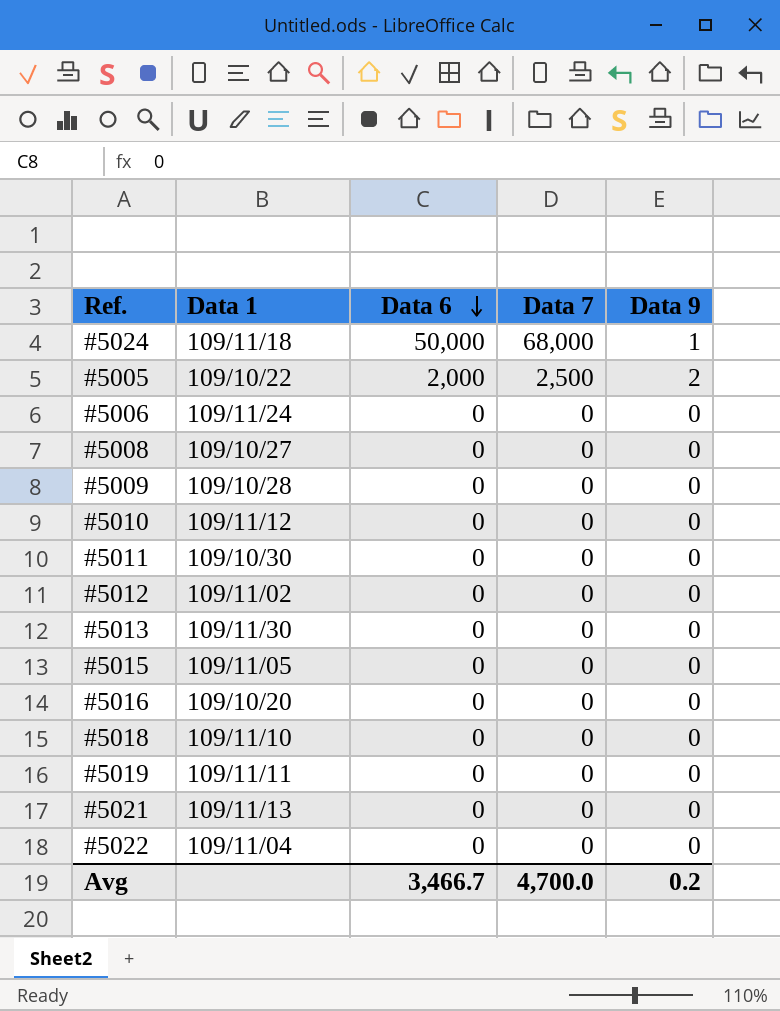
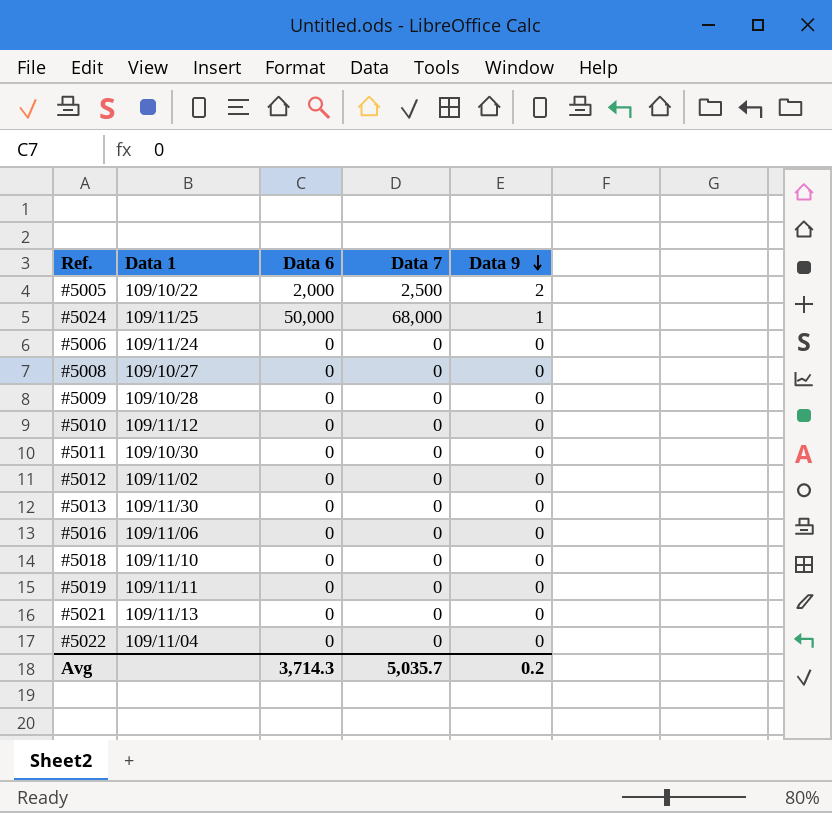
row order: Data 6 descending -> Data 9 descending
row #5015: 109/11/05 | 0 | 0 | 0 -> none
#5024 | Data 1: 109/11/18 -> 109/11/25
#5016 | Data 1: 109/10/20 -> 109/11/06
Avg | Data 6: 3,466.7 -> 3,714.3
Avg | Data 7: 4,700.0 -> 5,035.7

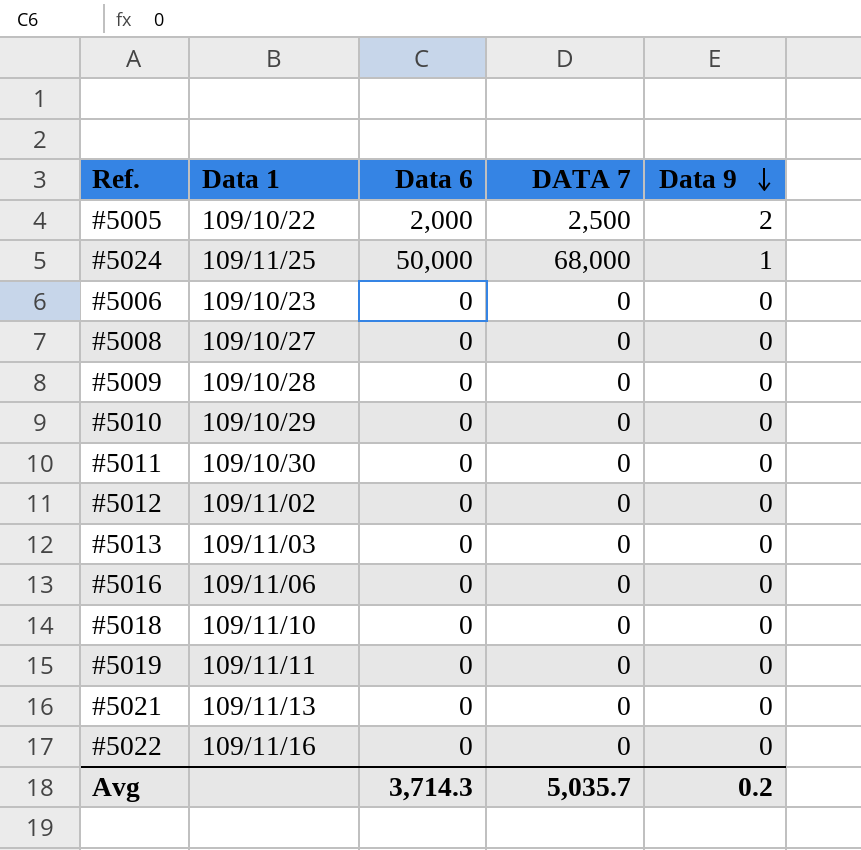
column name: Data 7 -> DATA 7
#5006 | Data 1: 109/11/24 -> 109/10/23
#5010 | Data 1: 109/11/12 -> 109/10/29
#5013 | Data 1: 109/11/30 -> 109/11/03
#5022 | Data 1: 109/11/04 -> 109/11/16

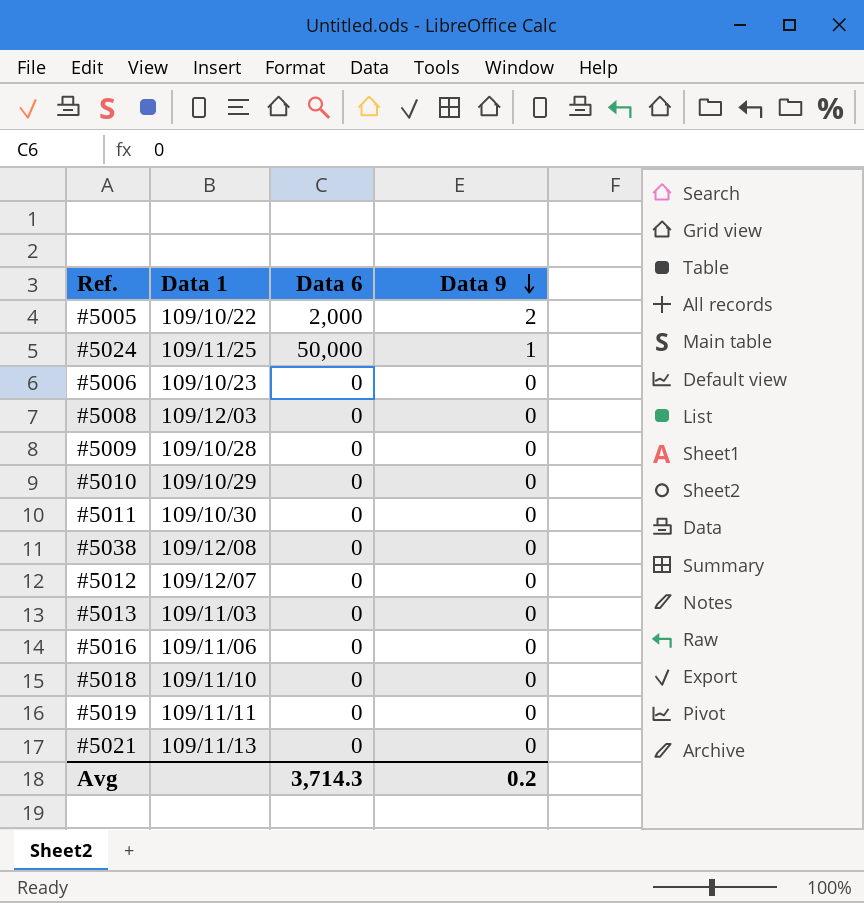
column DATA 7 | position: 4 -> none
row #5022: 109/11/16 | 0 | 0 | 0 -> none
#5008 | Data 1: 109/10/27 -> 109/12/03
row #5038: none -> 109/12/08 | 0 | 0
#5012 | Data 1: 109/11/02 -> 109/12/07

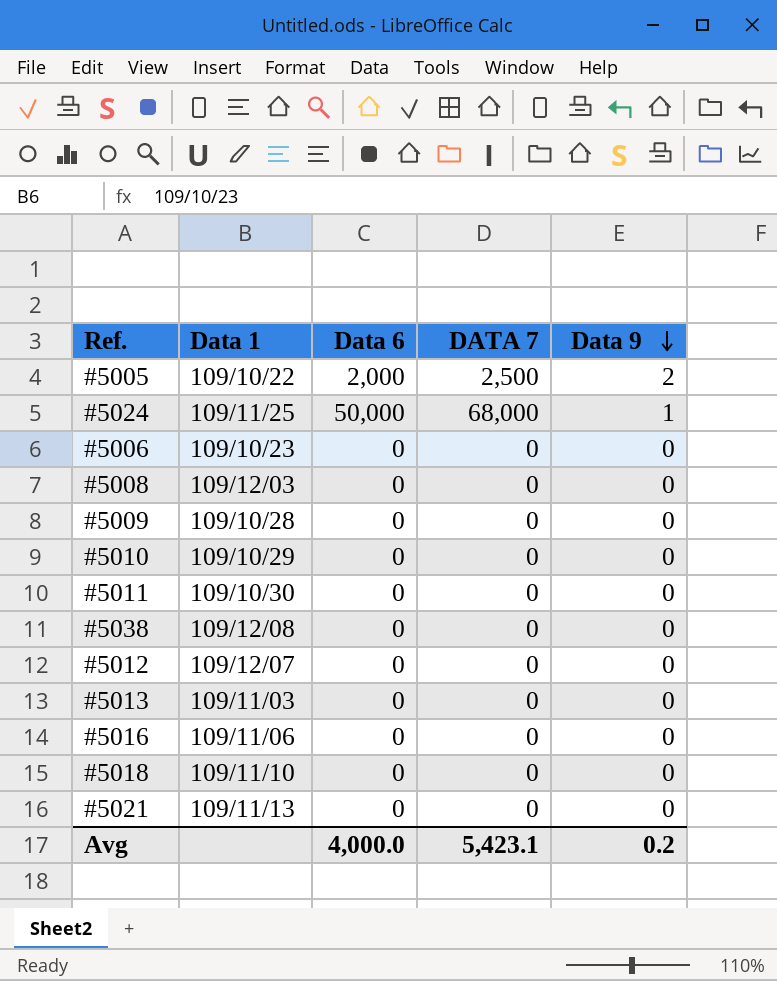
column DATA 7 | position: none -> 4
row #5019: 109/11/11 | 0 | 0 -> none
Avg | Data 6: 3,714.3 -> 4,000.0

